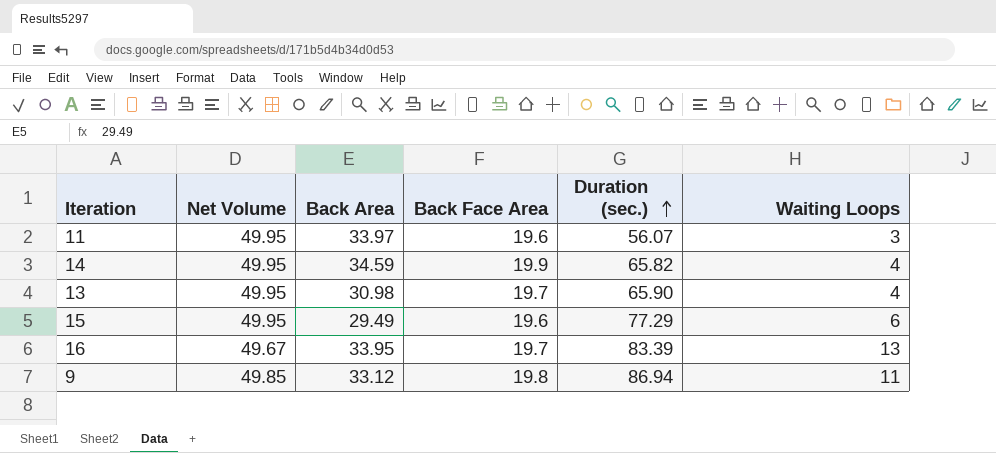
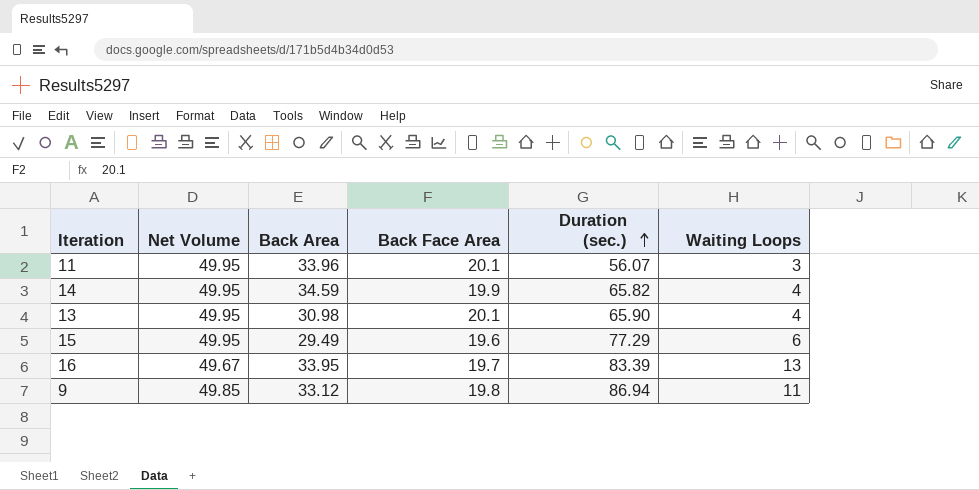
11 | Back Area: 33.97 -> 33.96
11 | Back Face Area: 19.6 -> 20.1
13 | Back Face Area: 19.7 -> 20.1

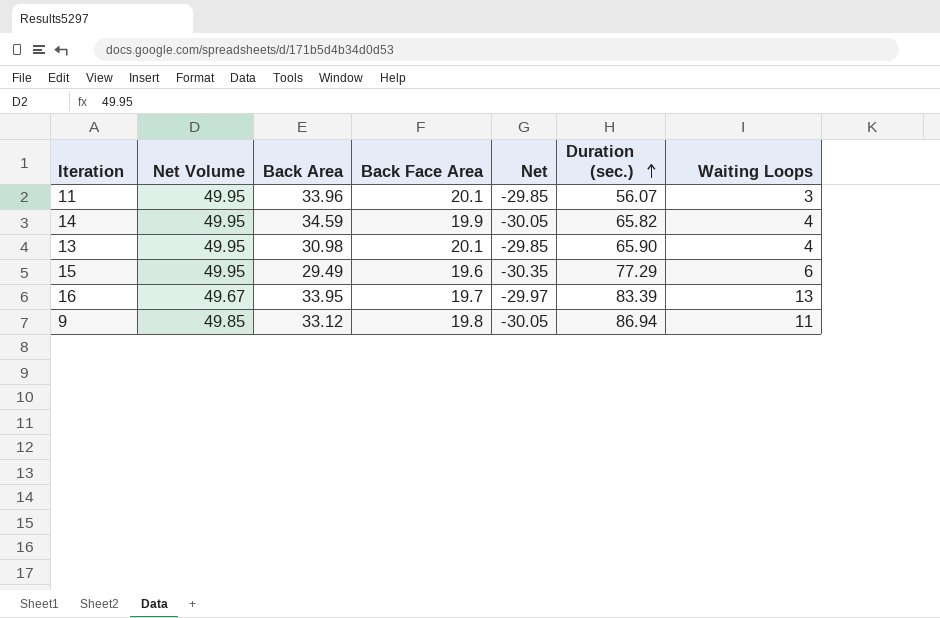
column Net | formula: none -> [Back Face Area] - [Net Volume]

